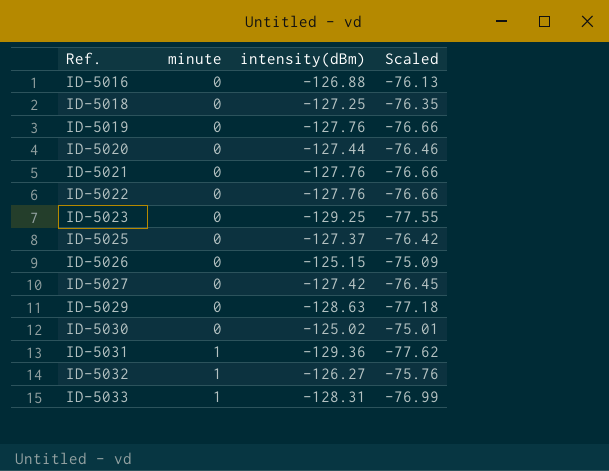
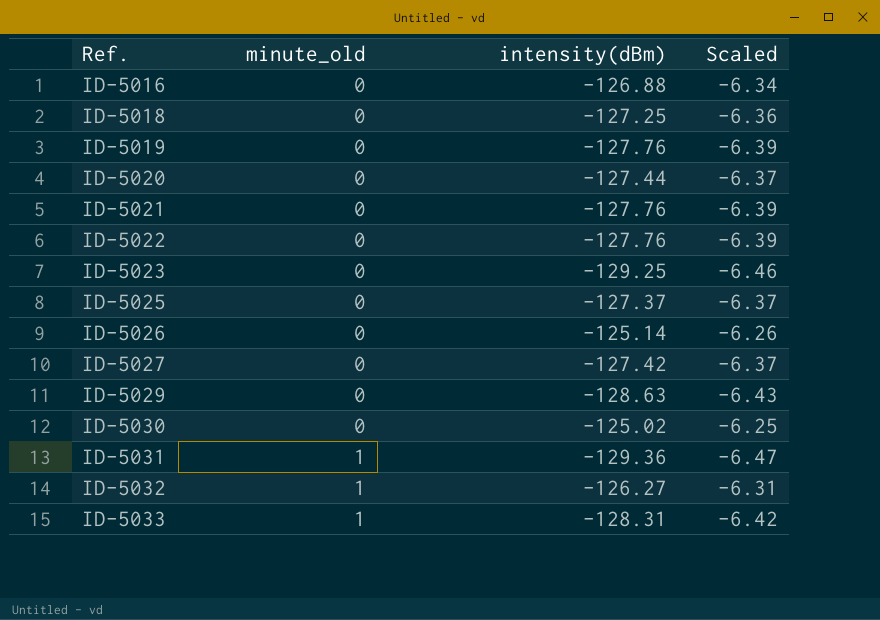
column name: minute -> minute_old
column Scaled | formula: [intensity(dBm)] * 0.6 -> [intensity(dBm)] * 0.05
ID-5026 | intensity(dBm): -125.15 -> -125.14

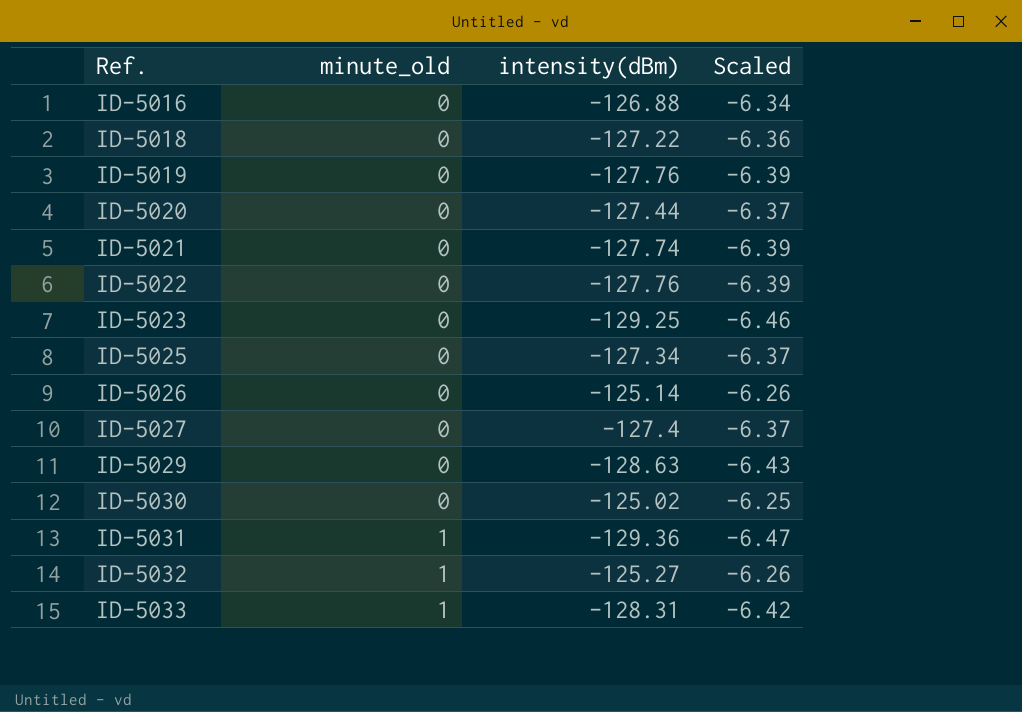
ID-5018 | intensity(dBm): -127.25 -> -127.22
ID-5021 | intensity(dBm): -127.76 -> -127.74
ID-5025 | intensity(dBm): -127.37 -> -127.34
ID-5027 | intensity(dBm): -127.42 -> -127.4
ID-5032 | intensity(dBm): -126.27 -> -125.27
ID-5032 | Scaled: -6.31 -> -6.26

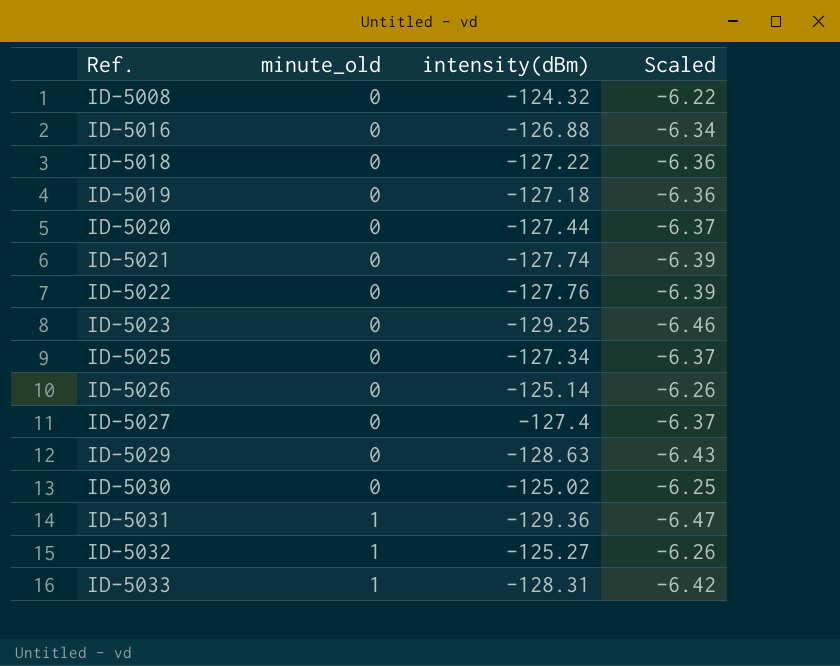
row ID-5008: none -> 0 | -124.32 | -6.22
ID-5019 | intensity(dBm): -127.76 -> -127.18
ID-5019 | Scaled: -6.39 -> -6.36

